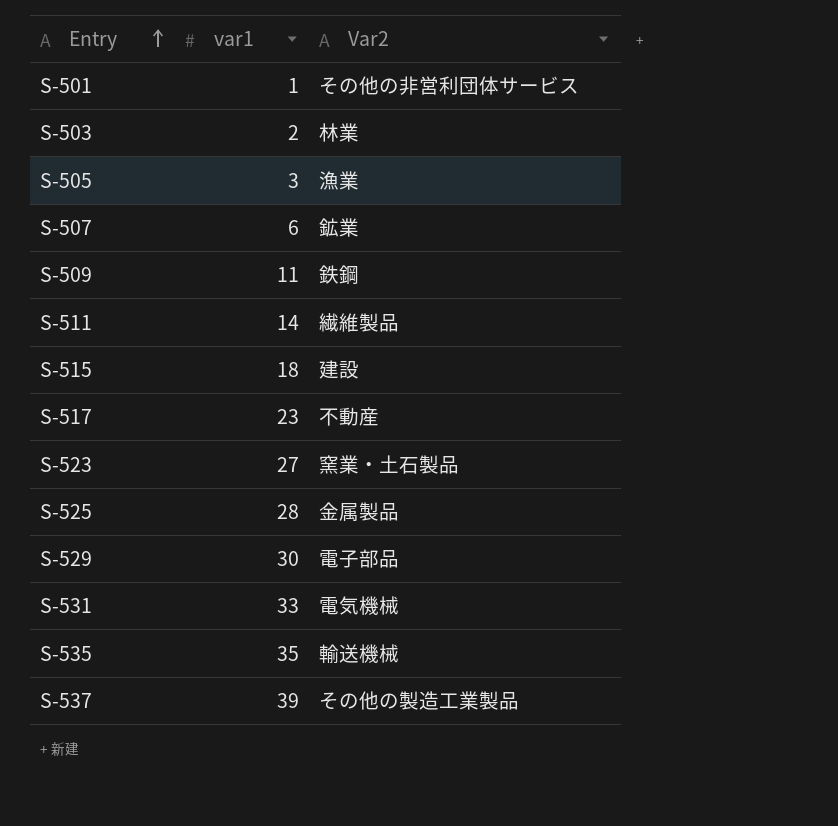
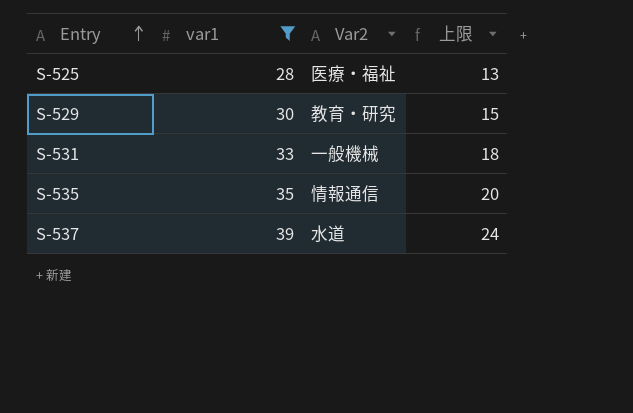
filter: none -> var1 >= 28
column 上限 | formula: none -> [var1] - 15
S-525 | Var2: 金属製品 -> 医療・福祉
S-529 | Var2: 電子部品 -> 教育・研究
S-531 | Var2: 電気機械 -> 一般機械
S-535 | Var2: 輸送機械 -> 情報通信
S-537 | Var2: その他の製造工業製品 -> 水道

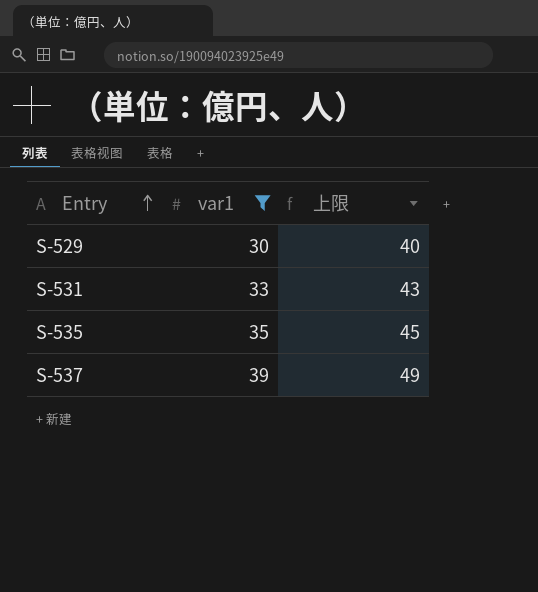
column Var2 | position: 3 -> none
column 上限 | formula: [var1] - 15 -> [var1] + 10
row S-525: 28 | 医療・福祉 | 13 -> none

